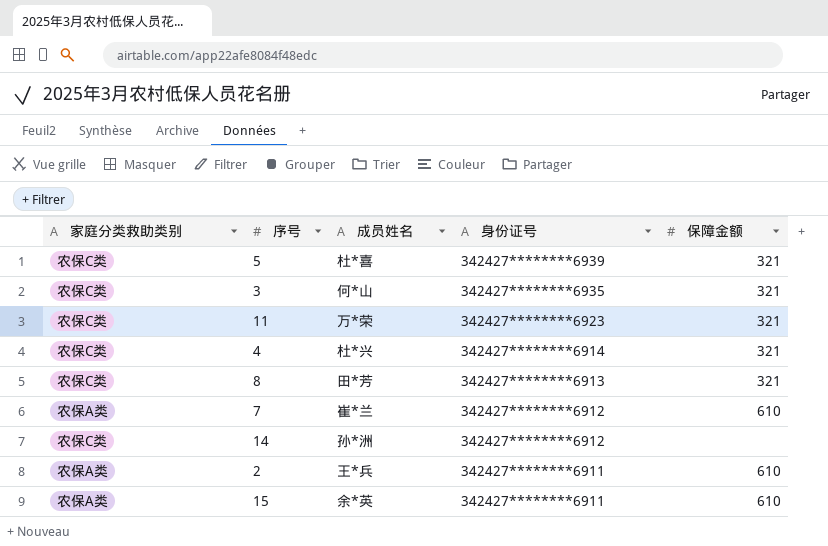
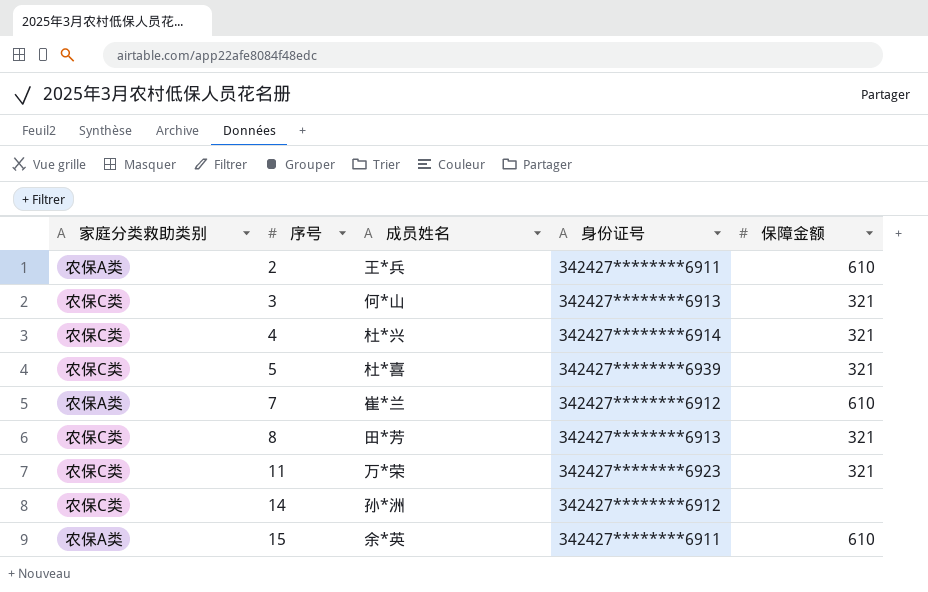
row order: 身份证号 descending -> 序号 ascending
3 | 身份证号: 342427********6935 -> 342427********6913

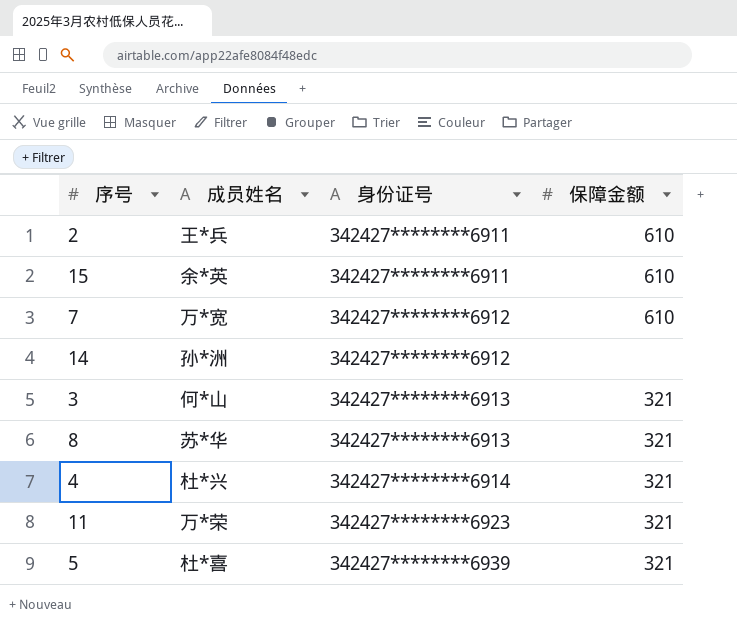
row order: 序号 ascending -> 身份证号 ascending
column 家庭分类救助类别 | position: 1 -> none
7 | 成员姓名: 崔*兰 -> 万*宽
8 | 成员姓名: 田*芳 -> 苏*华

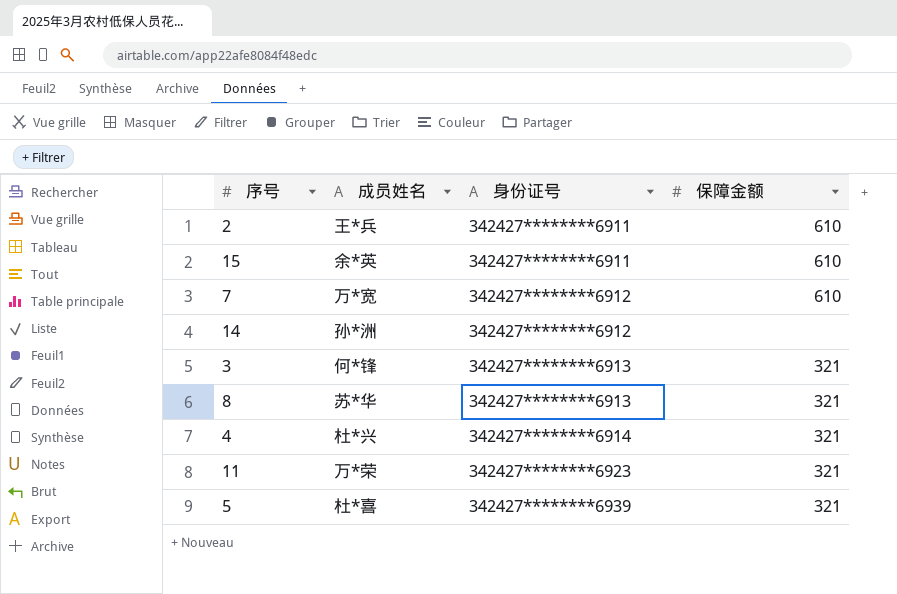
3 | 成员姓名: 何*山 -> 何*锋

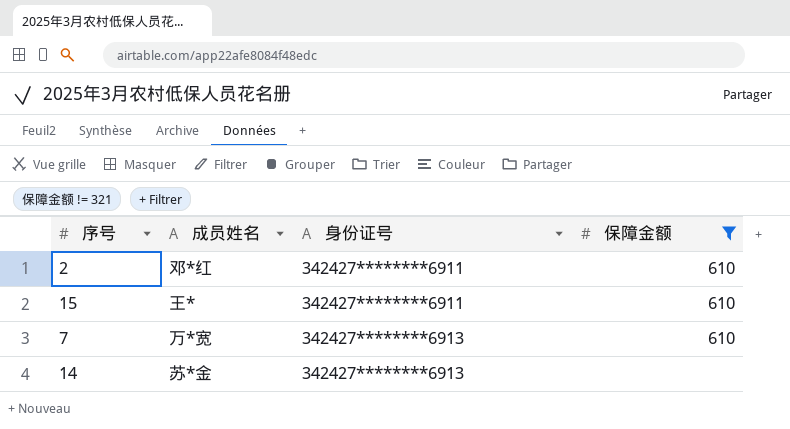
filter: none -> 保障金额 != 321
2 | 成员姓名: 王*兵 -> 邓*红
15 | 成员姓名: 余*英 -> 王*
7 | 身份证号: 342427********6912 -> 342427********6913
14 | 成员姓名: 孙*洲 -> 苏*金
14 | 身份证号: 342427********6912 -> 342427********6913

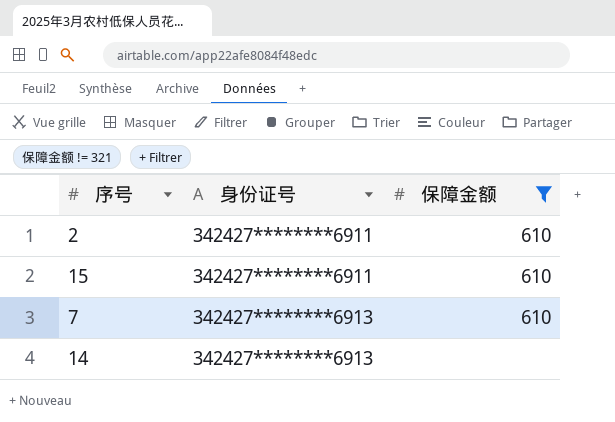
column 成员姓名 | position: 2 -> none

